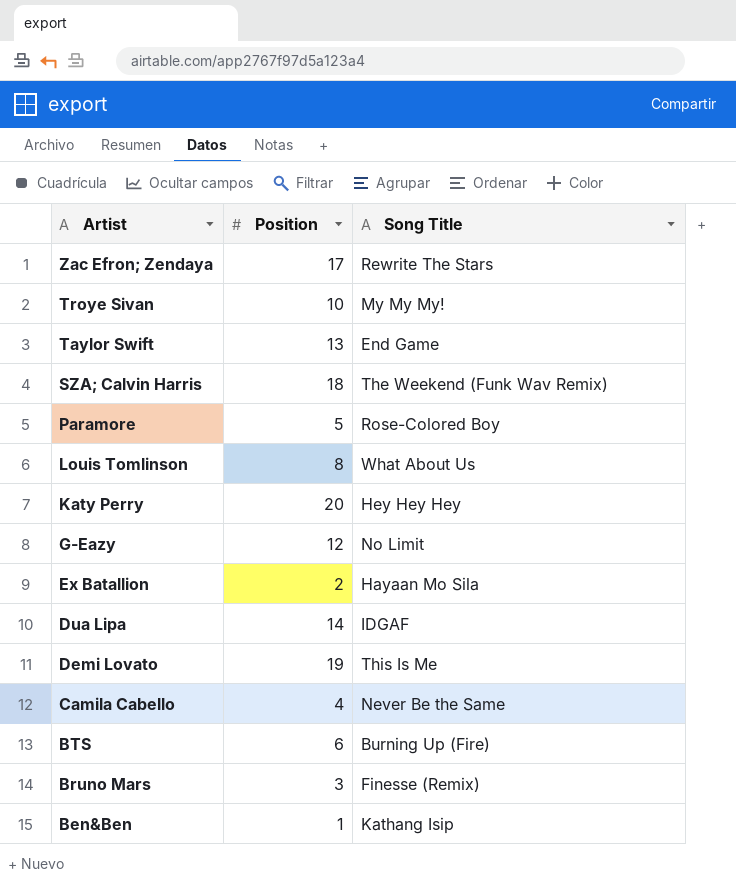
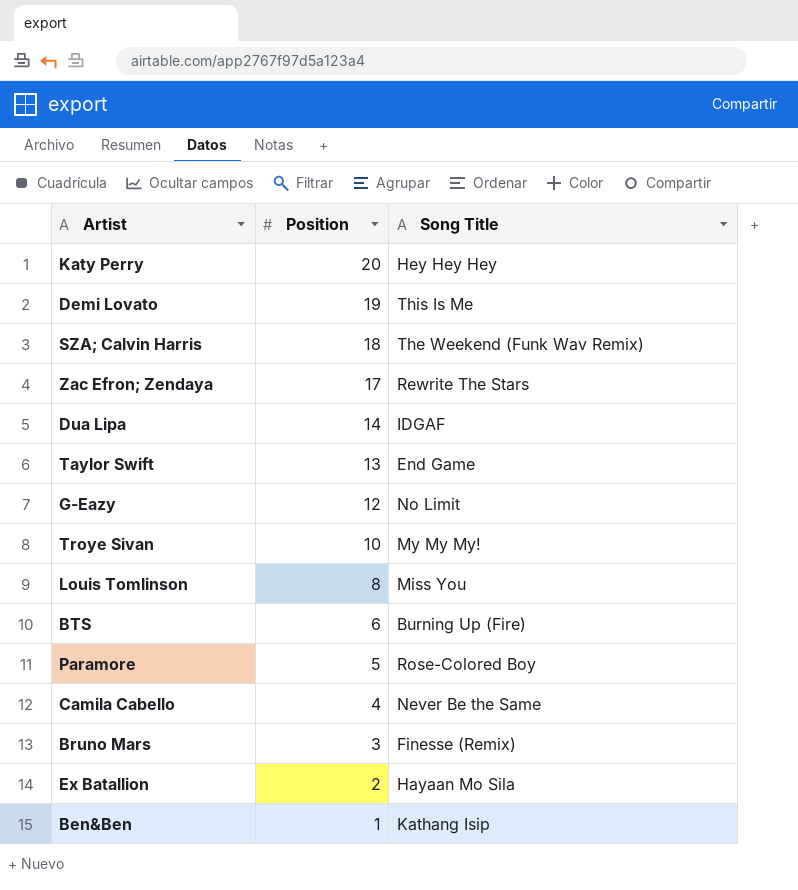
row order: Artist descending -> Position descending
Louis Tomlinson | Song Title: What About Us -> Miss You

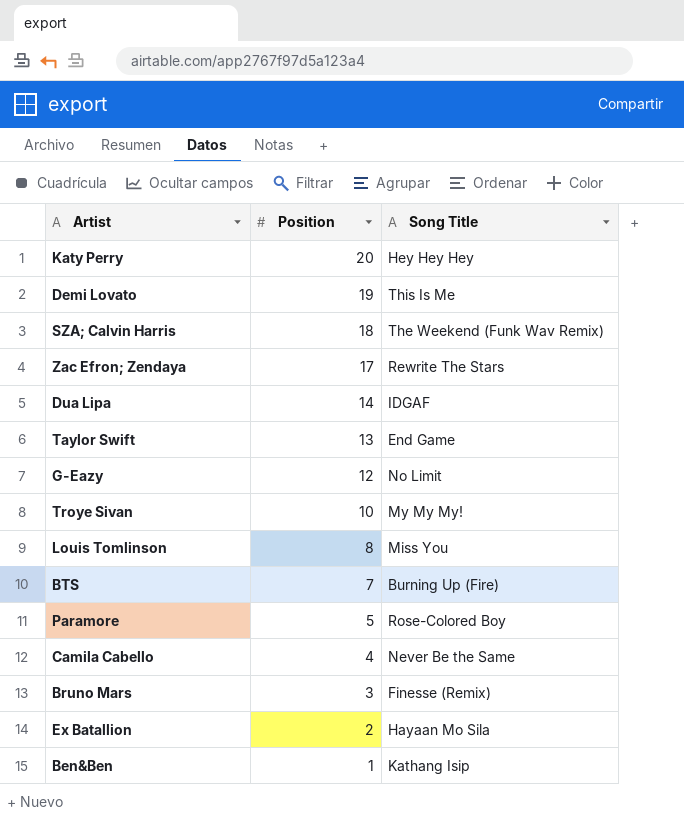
BTS | Position: 6 -> 7

